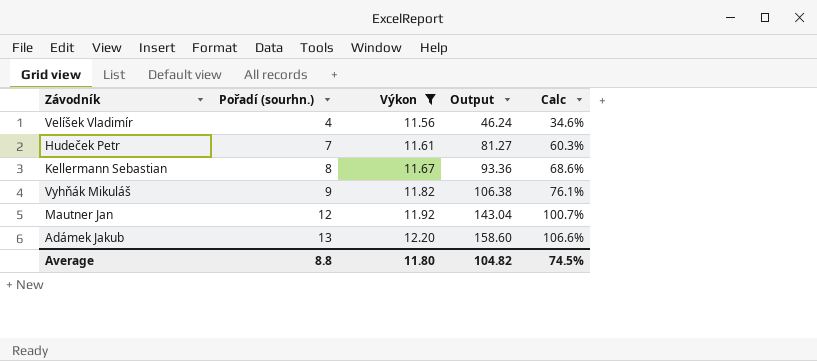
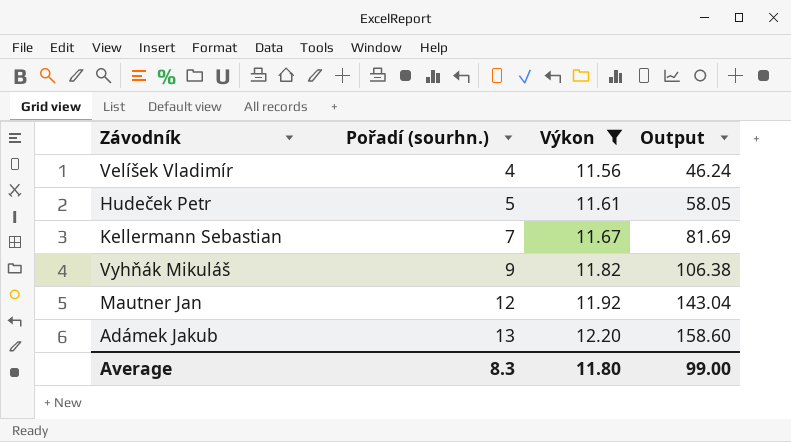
column Calc | formula: [Pořadí (sourhn.)] / [Výkon] -> none
Hudeček Petr | Pořadí (sourhn.): 7 -> 5
Hudeček Petr | Output: 81.27 -> 58.05
Kellermann Sebastian | Pořadí (sourhn.): 8 -> 7
Kellermann Sebastian | Output: 93.36 -> 81.69
Average | Pořadí (sourhn.): 8.8 -> 8.3
Average | Output: 104.82 -> 99.00

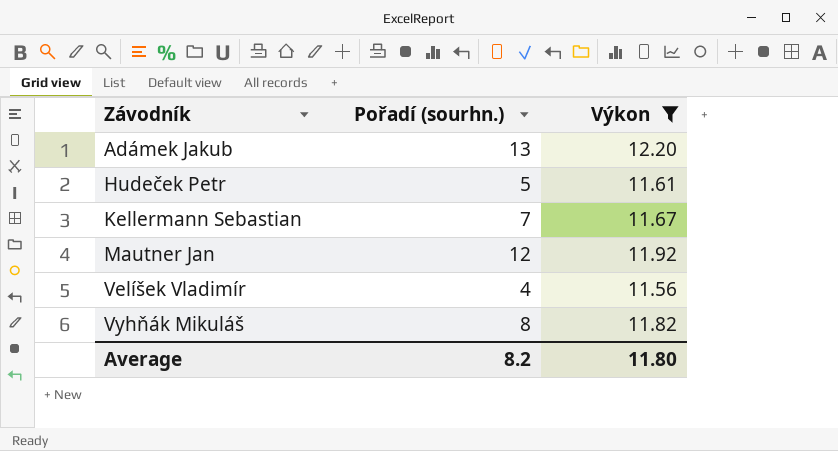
row order: Pořadí (sourhn.) ascending -> Závodník ascending
column Output | formula: [Pořadí (sourhn.)] * [Výkon] -> none
Vyhňák Mikuláš | Pořadí (sourhn.): 9 -> 8
Average | Pořadí (sourhn.): 8.3 -> 8.2

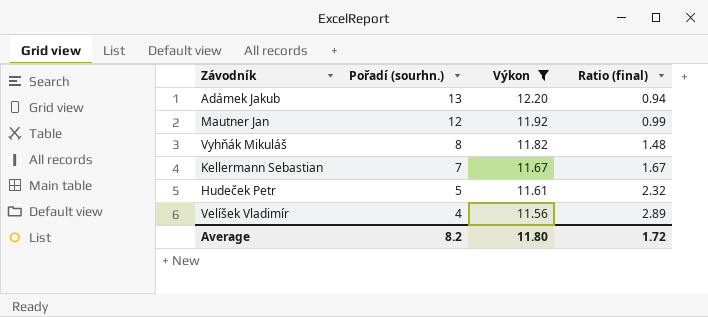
row order: Závodník ascending -> Pořadí (sourhn.) descending
column Ratio (final) | formula: none -> [Výkon] / [Pořadí (sourhn.)]

